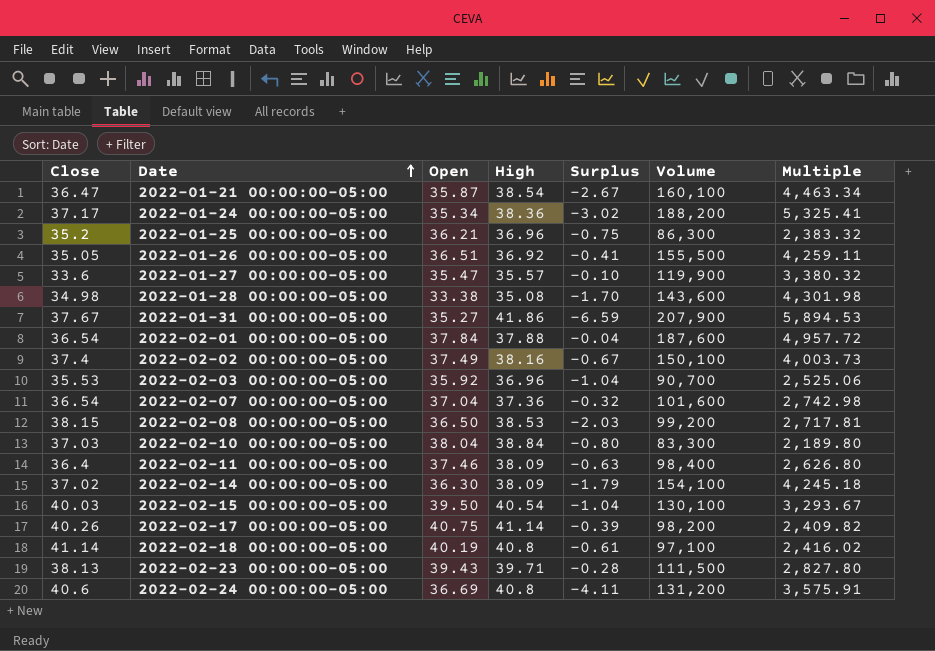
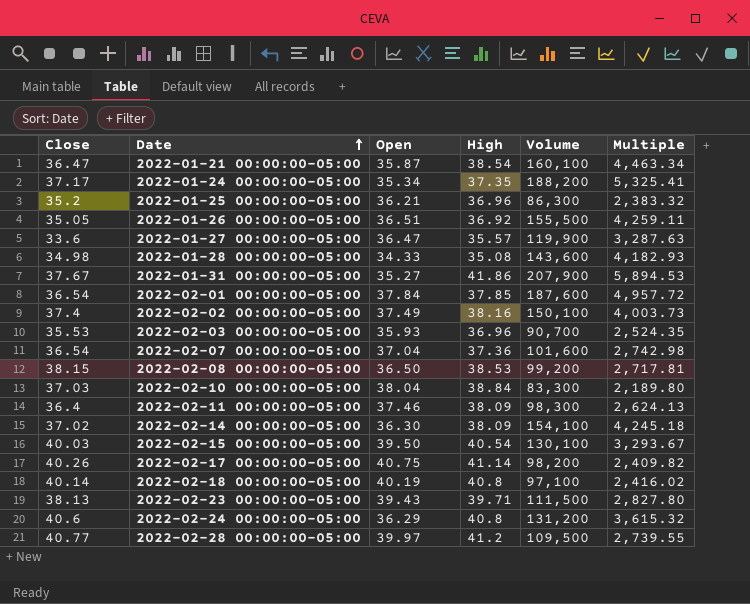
column Surplus | formula: [Open] - [High] -> none
2022-01-24 00:00:00-05:00 | High: 38.36 -> 37.35
2022-01-27 00:00:00-05:00 | Open: 35.47 -> 36.47
2022-01-27 00:00:00-05:00 | Multiple: 3,380.32 -> 3,287.63
2022-01-28 00:00:00-05:00 | Open: 33.38 -> 34.33
2022-01-28 00:00:00-05:00 | Multiple: 4,301.98 -> 4,182.93
2022-02-01 00:00:00-05:00 | High: 37.88 -> 37.85
2022-02-03 00:00:00-05:00 | Open: 35.92 -> 35.93
2022-02-03 00:00:00-05:00 | Multiple: 2,525.06 -> 2,524.35
2022-02-11 00:00:00-05:00 | Volume: 98,400 -> 98,300
2022-02-11 00:00:00-05:00 | Multiple: 2,626.80 -> 2,624.13
2022-02-18 00:00:00-05:00 | Close: 41.14 -> 40.14
2022-02-24 00:00:00-05:00 | Open: 36.69 -> 36.29
2022-02-24 00:00:00-05:00 | Multiple: 3,575.91 -> 3,615.32
row 2022-02-28 00:00:00-05:00: none -> 40.77 | 39.97 | 41.2 | 109,500 | 2,739.55

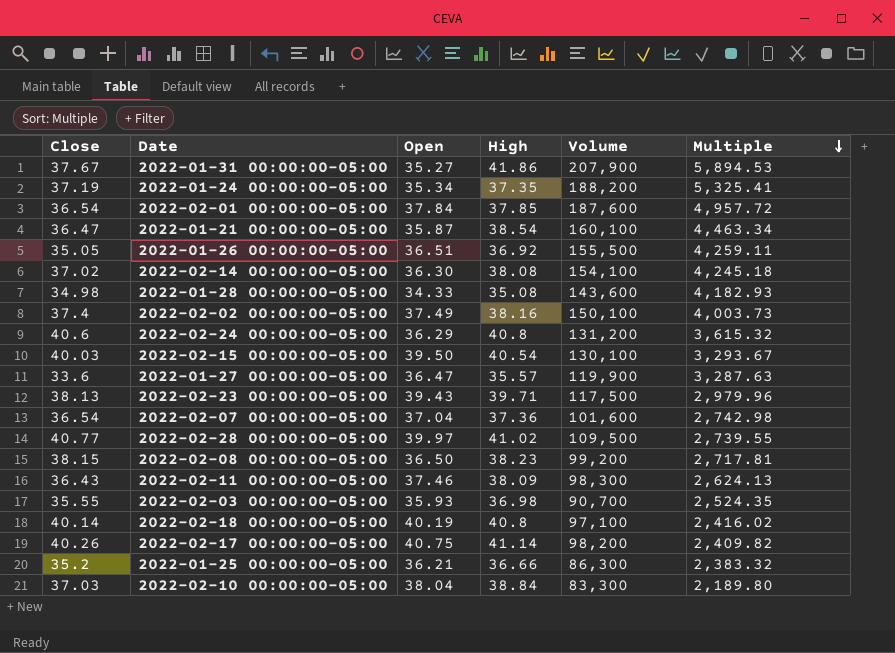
row order: Date ascending -> Multiple descending
2022-01-24 00:00:00-05:00 | Close: 37.17 -> 37.19
2022-02-14 00:00:00-05:00 | High: 38.09 -> 38.08
2022-02-23 00:00:00-05:00 | Volume: 111,500 -> 117,500
2022-02-23 00:00:00-05:00 | Multiple: 2,827.80 -> 2,979.96
2022-02-28 00:00:00-05:00 | High: 41.2 -> 41.02
2022-02-08 00:00:00-05:00 | High: 38.53 -> 38.23
2022-02-11 00:00:00-05:00 | Close: 36.4 -> 36.43
2022-02-03 00:00:00-05:00 | Close: 35.53 -> 35.55
2022-02-03 00:00:00-05:00 | High: 36.96 -> 36.98
2022-01-25 00:00:00-05:00 | High: 36.96 -> 36.66

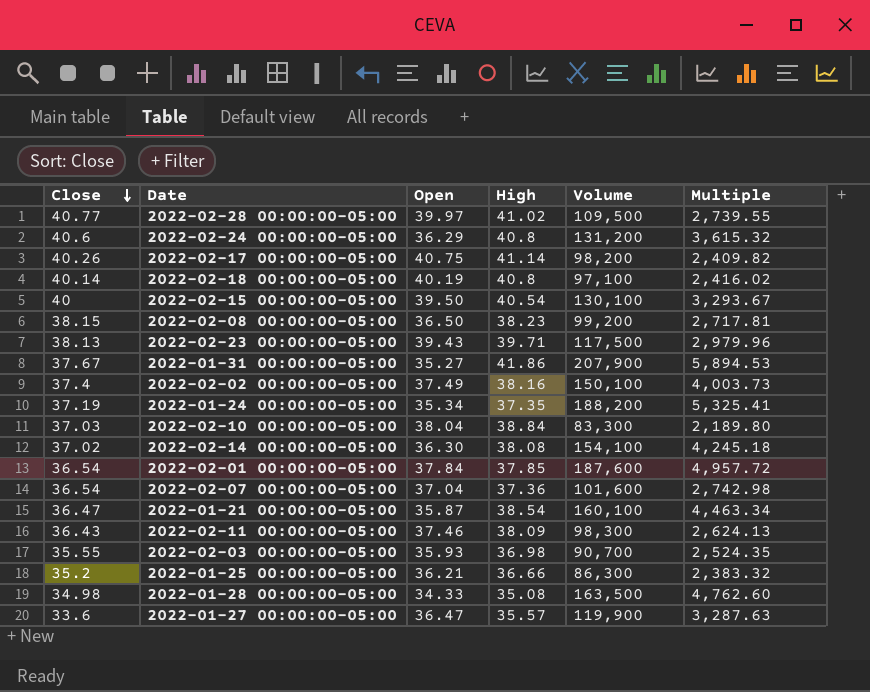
row order: Multiple descending -> Close descending
row 2022-01-26 00:00:00-05:00: 35.05 | 36.51 | 36.92 | 155,500 | 4,259.11 -> none
2022-02-15 00:00:00-05:00 | Close: 40.03 -> 40
2022-01-28 00:00:00-05:00 | Volume: 143,600 -> 163,500
2022-01-28 00:00:00-05:00 | Multiple: 4,182.93 -> 4,762.60

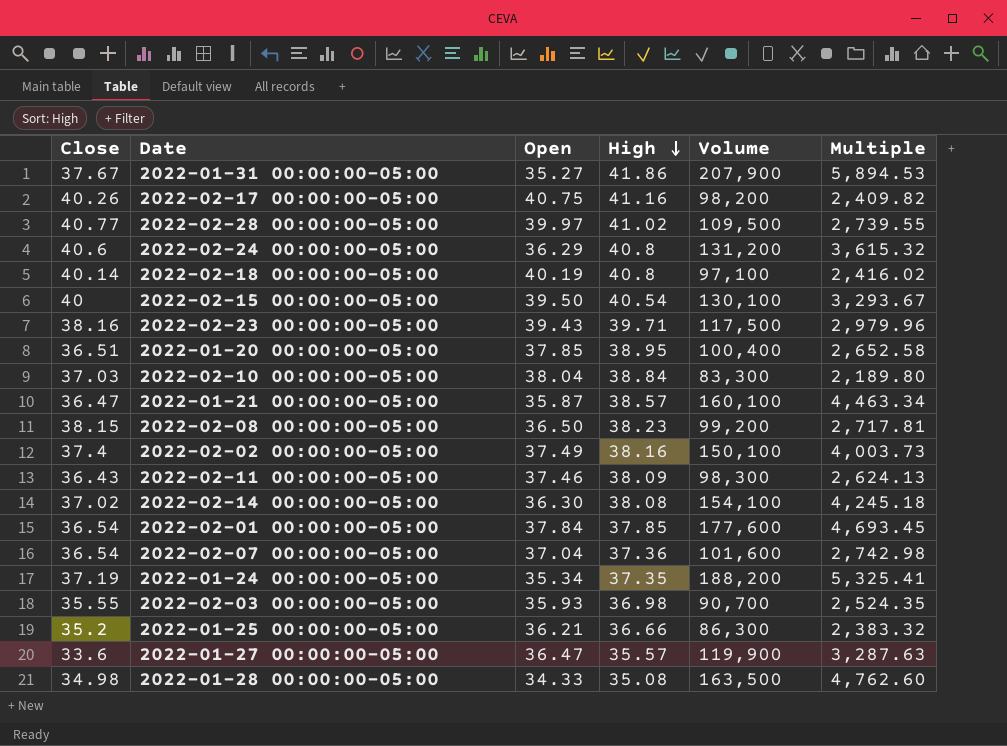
row order: Close descending -> High descending
2022-02-17 00:00:00-05:00 | High: 41.14 -> 41.16
2022-02-23 00:00:00-05:00 | Close: 38.13 -> 38.16
row 2022-01-20 00:00:00-05:00: none -> 36.51 | 37.85 | 38.95 | 100,400 | 2,652.58
2022-01-21 00:00:00-05:00 | High: 38.54 -> 38.57
2022-02-01 00:00:00-05:00 | Volume: 187,600 -> 177,600
2022-02-01 00:00:00-05:00 | Multiple: 4,957.72 -> 4,693.45

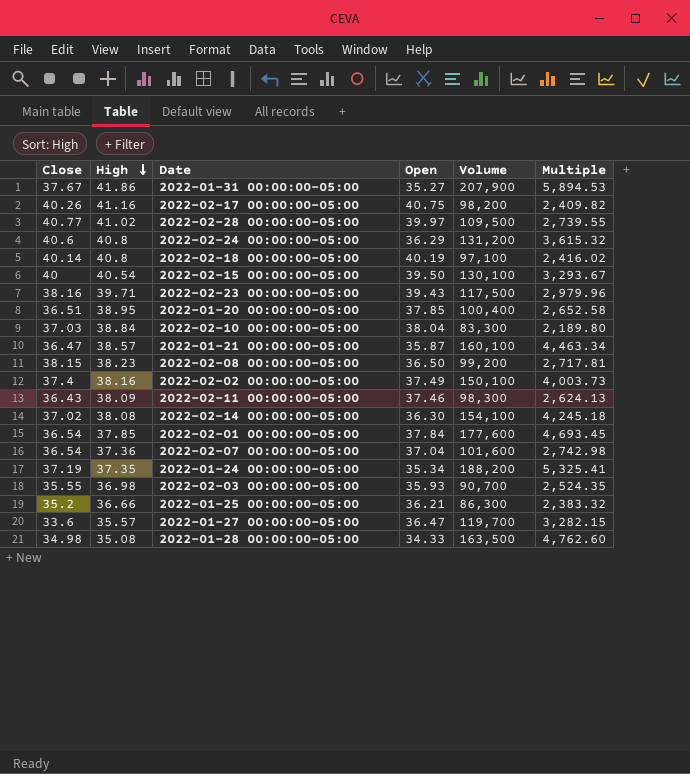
column High | position: 4 -> 2
2022-01-27 00:00:00-05:00 | Volume: 119,900 -> 119,700
2022-01-27 00:00:00-05:00 | Multiple: 3,287.63 -> 3,282.15

